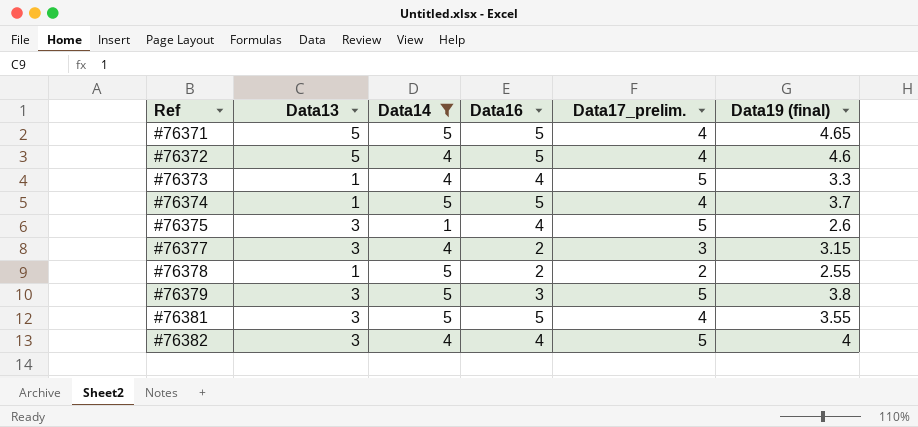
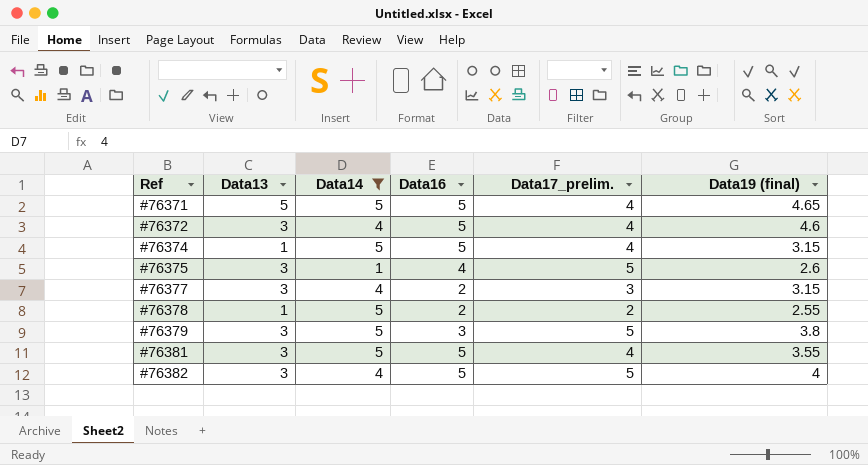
row #76373: 1 | 4 | 4 | 5 | 3.3 -> none
#76372 | Data13: 5 -> 3
#76374 | Data19 (final): 3.7 -> 3.15
#76382 | Data16: 4 -> 5

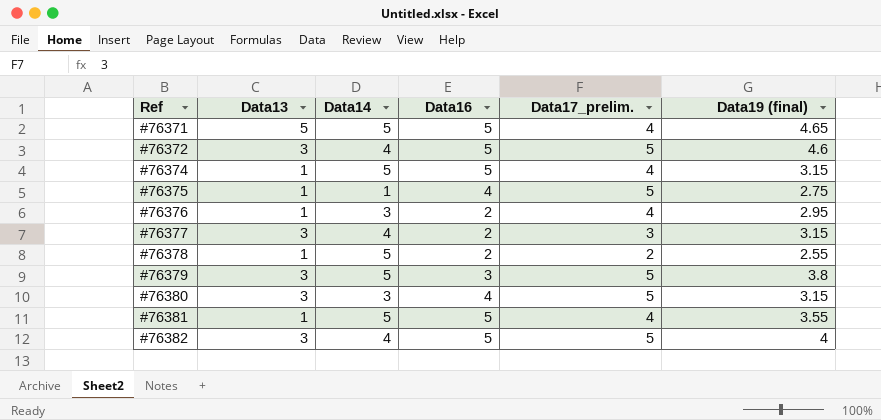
filter: Data14 != 3 -> none
#76372 | Data17_prelim.: 4 -> 5
#76375 | Data13: 3 -> 1
#76375 | Data19 (final): 2.6 -> 2.75
#76381 | Data13: 3 -> 1

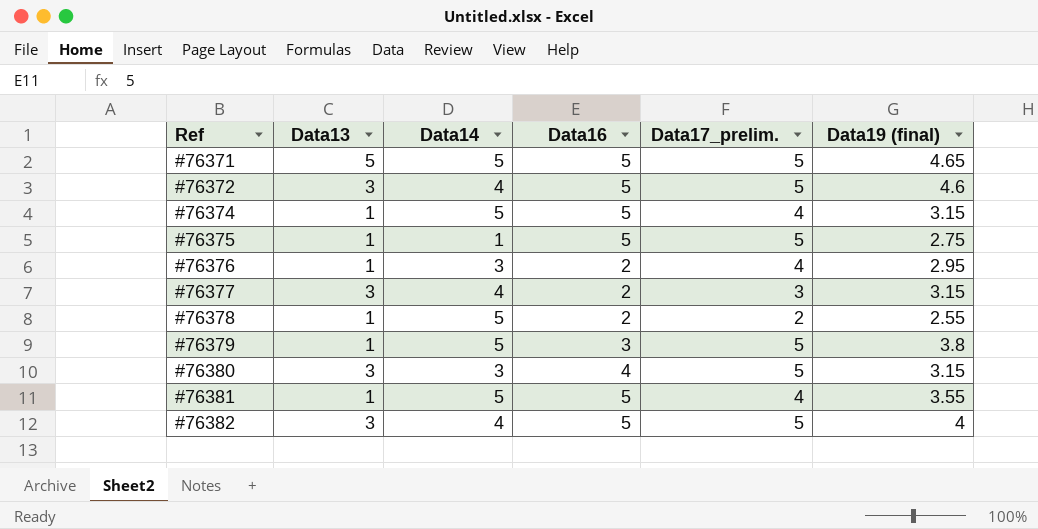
#76371 | Data17_prelim.: 4 -> 5
#76375 | Data16: 4 -> 5
#76379 | Data13: 3 -> 1

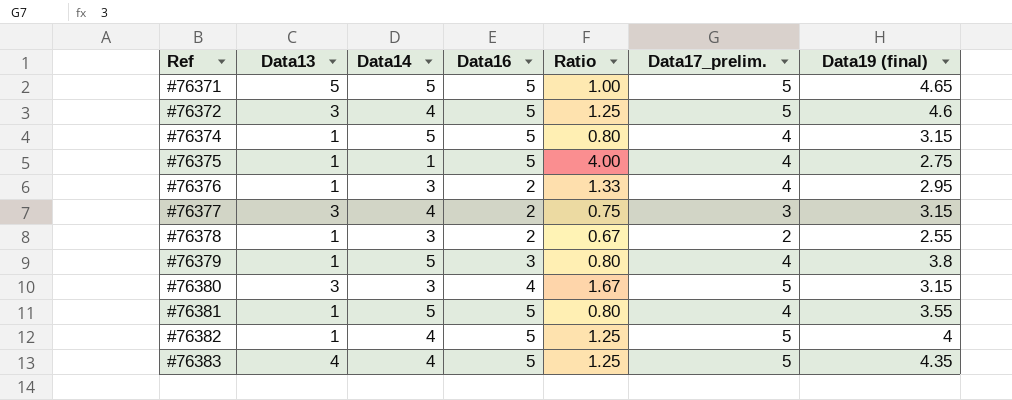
column Ratio | formula: none -> [Data17_prelim.] / [Data14]
#76375 | Data17_prelim.: 5 -> 4
#76378 | Data14: 5 -> 3
#76379 | Data17_prelim.: 5 -> 4
#76382 | Data13: 3 -> 1
row #76383: none -> 4 | 4 | 5 | 1.25 | 5 | 4.35

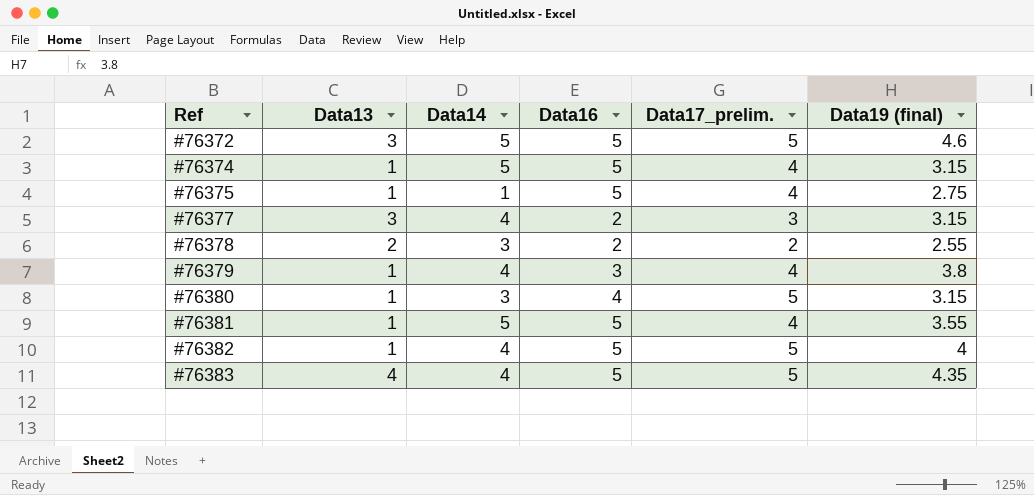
column Ratio | formula: [Data17_prelim.] / [Data14] -> none
row #76371: 5 | 5 | 5 | 1.00 | 5 | 4.65 -> none
row #76376: 1 | 3 | 2 | 1.33 | 4 | 2.95 -> none
#76372 | Data14: 4 -> 5
#76378 | Data13: 1 -> 2
#76379 | Data14: 5 -> 4
#76380 | Data13: 3 -> 1

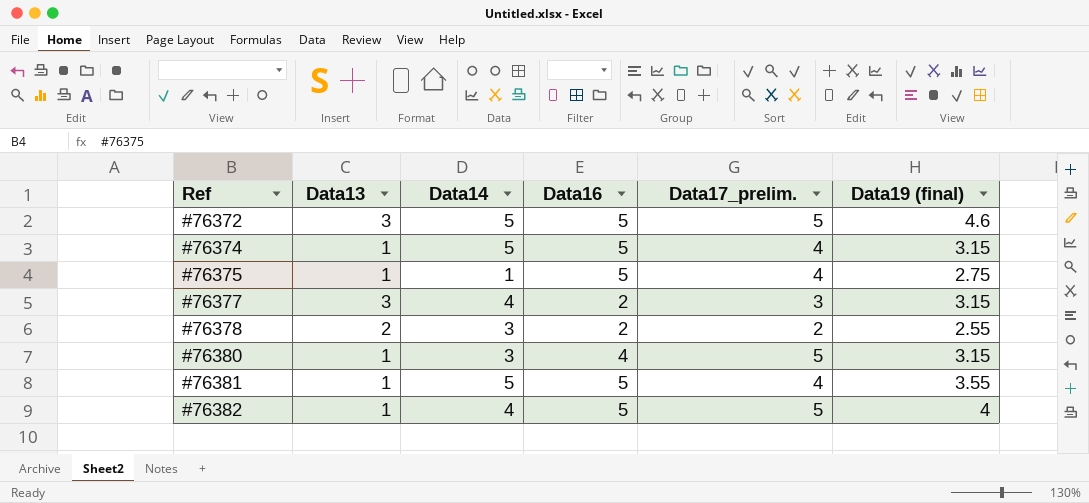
row #76379: 1 | 4 | 3 | 4 | 3.8 -> none
row #76383: 4 | 4 | 5 | 5 | 4.35 -> none

